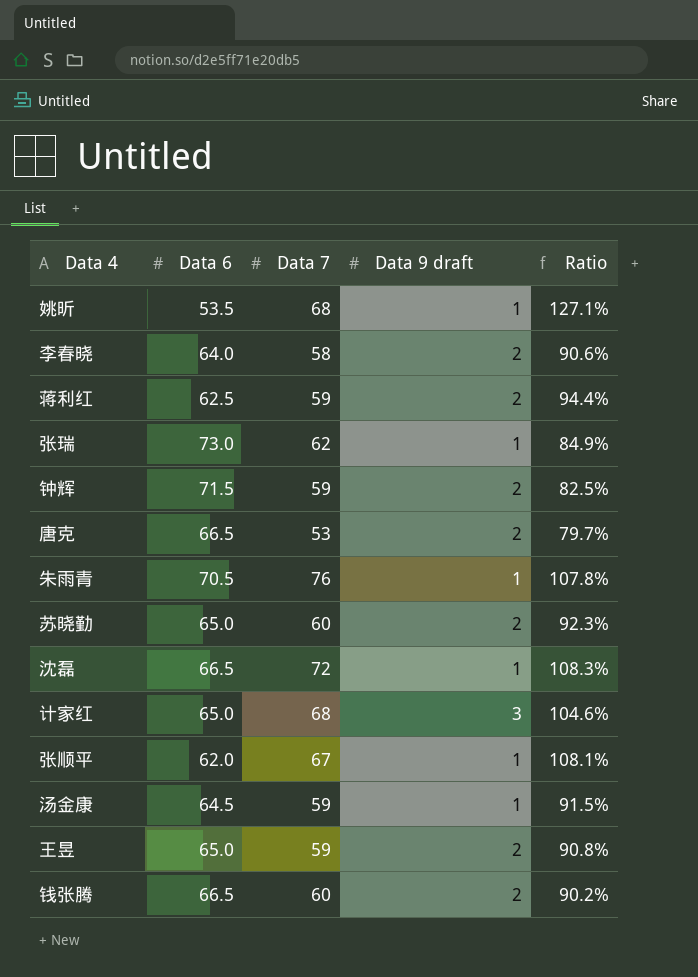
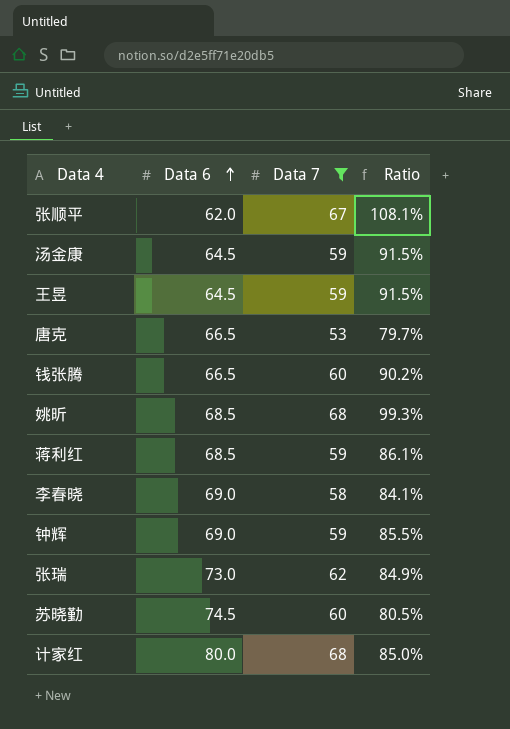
filter: none -> Data 7 <= 68
row order: none -> Data 6 ascending
column Data 9 draft | position: 4 -> none
王昱 | Data 6: 65.0 -> 64.5
王昱 | Ratio: 90.8% -> 91.5%
姚昕 | Data 6: 53.5 -> 68.5
姚昕 | Ratio: 127.1% -> 99.3%
蒋利红 | Data 6: 62.5 -> 68.5
蒋利红 | Ratio: 94.4% -> 86.1%
李春晓 | Data 6: 64.0 -> 69.0
李春晓 | Ratio: 90.6% -> 84.1%
钟辉 | Data 6: 71.5 -> 69.0
钟辉 | Ratio: 82.5% -> 85.5%
苏晓勤 | Data 6: 65.0 -> 74.5
苏晓勤 | Ratio: 92.3% -> 80.5%
计家红 | Data 6: 65.0 -> 80.0
计家红 | Ratio: 104.6% -> 85.0%

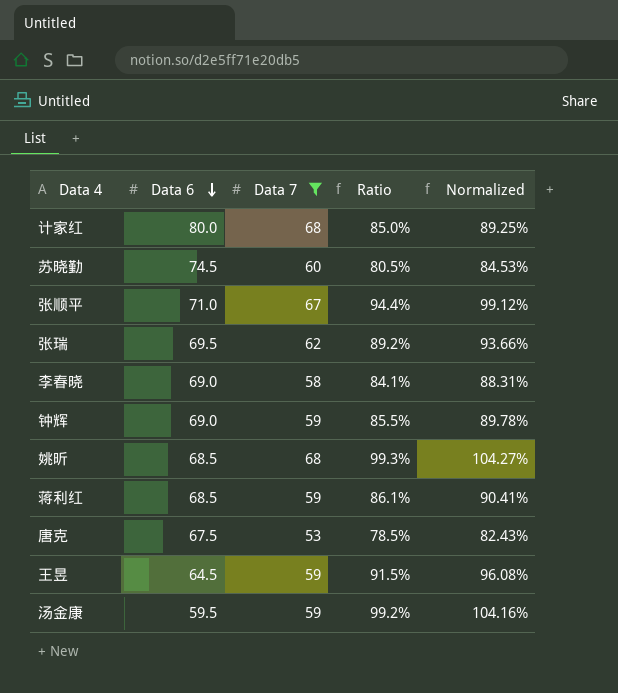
row order: Data 6 ascending -> Data 6 descending
column Normalized | formula: none -> [Ratio] * 1.05
row 钱张腾: 66.5 | 60 | 90.2% -> none
张顺平 | Data 6: 62.0 -> 71.0
张顺平 | Ratio: 108.1% -> 94.4%
张瑞 | Data 6: 73.0 -> 69.5
张瑞 | Ratio: 84.9% -> 89.2%
唐克 | Data 6: 66.5 -> 67.5
唐克 | Ratio: 79.7% -> 78.5%
汤金康 | Data 6: 64.5 -> 59.5
汤金康 | Ratio: 91.5% -> 99.2%

